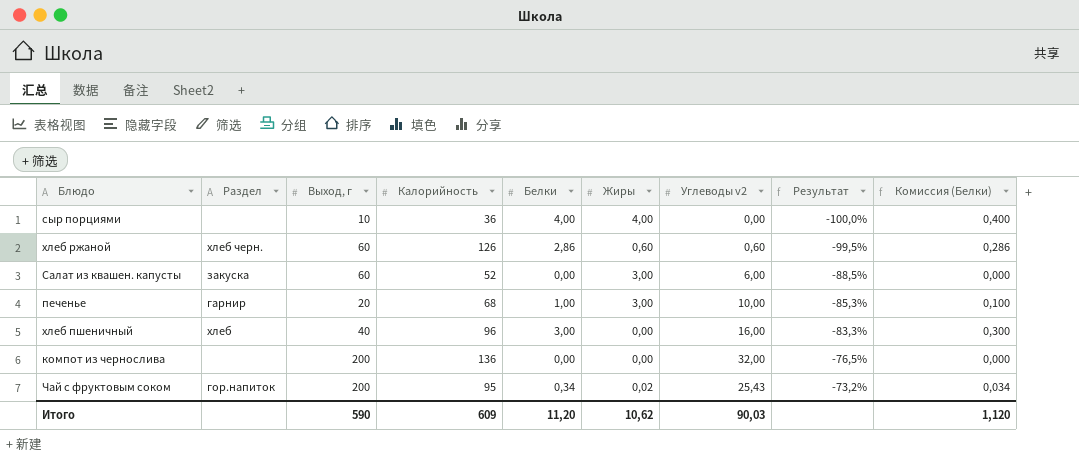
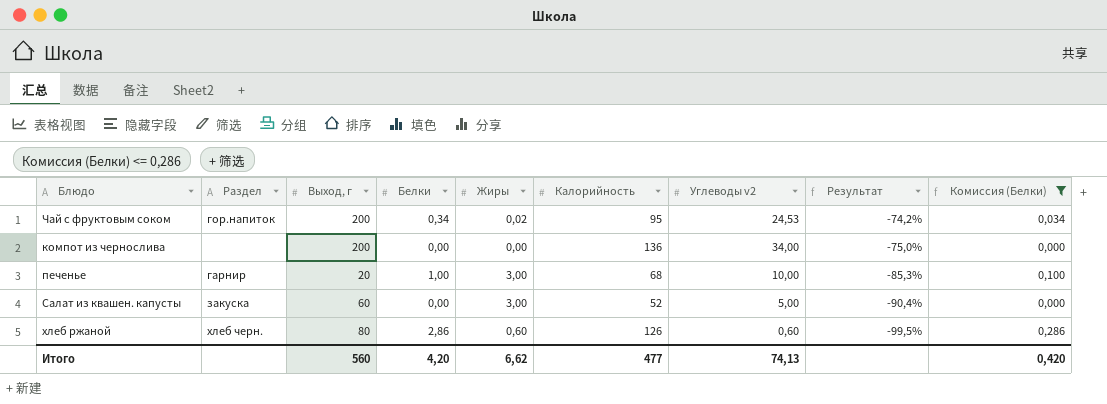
filter: none -> Комиссия (Белки) <= 0,286
row order: Результат ascending -> Результат descending
column Калорийность | position: 4 -> 6
Чай с фруктовым соком | Углеводы v2: 25,43 -> 24,53
Чай с фруктовым соком | Результат: -73,2% -> -74,2%
компот из чернослива | Углеводы v2: 32,00 -> 34,00
компот из чернослива | Результат: -76,5% -> -75,0%
Салат из квашен. капусты | Углеводы v2: 6,00 -> 5,00
Салат из квашен. капусты | Результат: -88,5% -> -90,4%
хлеб ржаной | Выход, г: 60 -> 80
Итого | Выход, г: 590 -> 560
Итого | Белки: 11,20 -> 4,20
Итого | Жиры: 10,62 -> 6,62
Итого | Калорийность: 609 -> 477
Итого | Углеводы v2: 90,03 -> 74,13
Итого | Комиссия (Белки): 1,120 -> 0,420

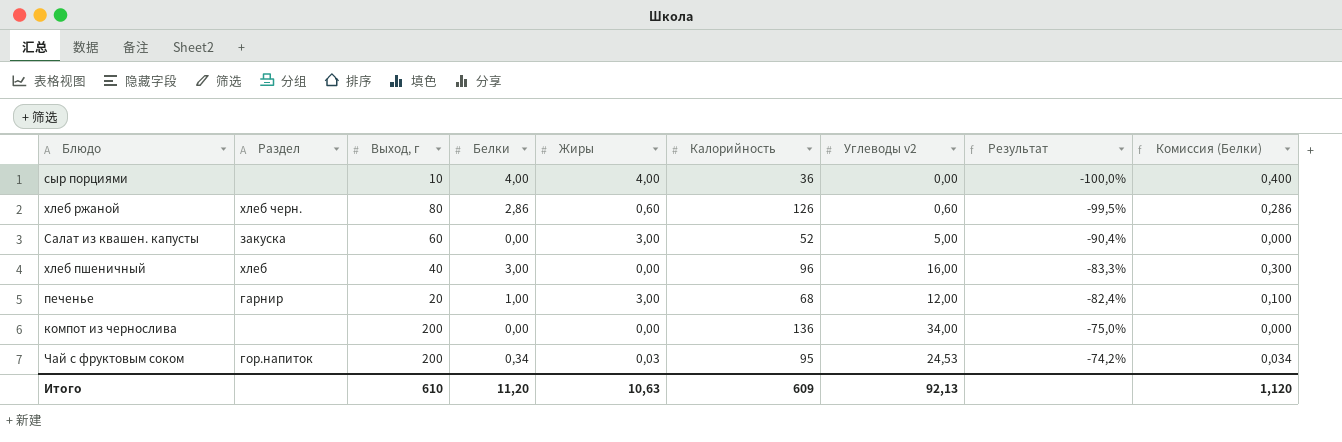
filter: Комиссия (Белки) <= 0,286 -> none
row order: Результат descending -> Результат ascending
печенье | Углеводы v2: 10,00 -> 12,00
печенье | Результат: -85,3% -> -82,4%
Чай с фруктовым соком | Жиры: 0,02 -> 0,03
Итого | Выход, г: 560 -> 610
Итого | Белки: 4,20 -> 11,20
Итого | Жиры: 6,62 -> 10,63
Итого | Калорийность: 477 -> 609
Итого | Углеводы v2: 74,13 -> 92,13
Итого | Комиссия (Белки): 0,420 -> 1,120

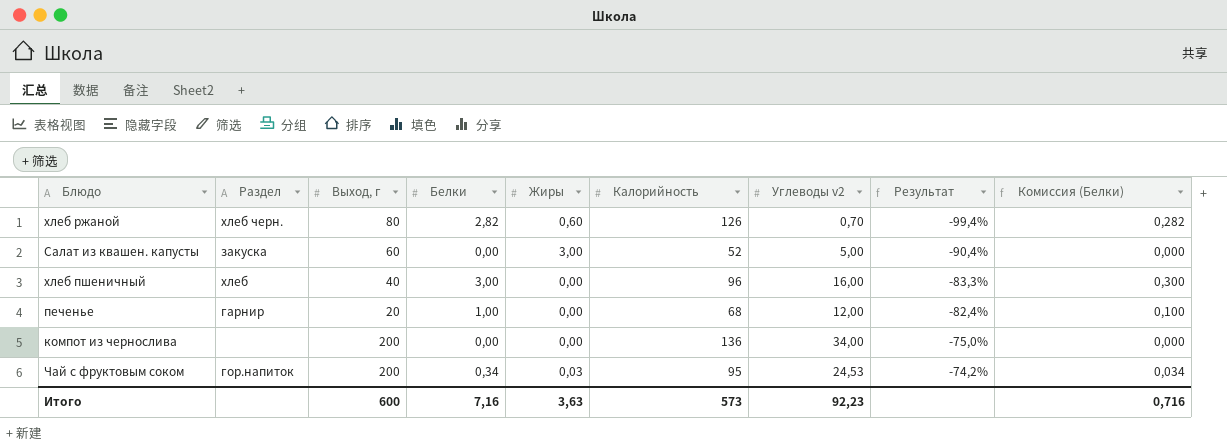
row сыр порциями: none | 10 | 4,00 | 4,00 | 36 | 0,00 | -100,0% | 0,400 -> none
хлеб ржаной | Белки: 2,86 -> 2,82
хлеб ржаной | Углеводы v2: 0,60 -> 0,70
хлеб ржаной | Результат: -99,5% -> -99,4%
хлеб ржаной | Комиссия (Белки): 0,286 -> 0,282
печенье | Жиры: 3,00 -> 0,00
Итого | Выход, г: 610 -> 600
Итого | Белки: 11,20 -> 7,16
Итого | Жиры: 10,63 -> 3,63
Итого | Калорийность: 609 -> 573
Итого | Углеводы v2: 92,13 -> 92,23
Итого | Комиссия (Белки): 1,120 -> 0,716

